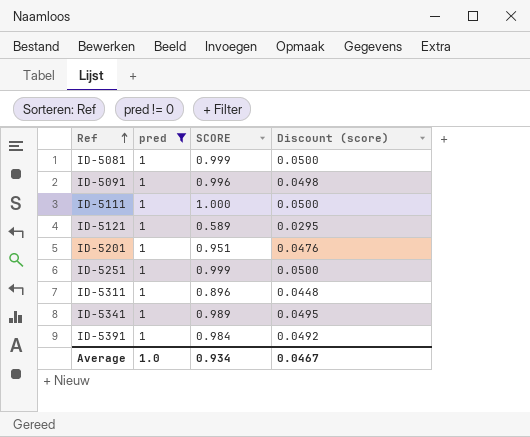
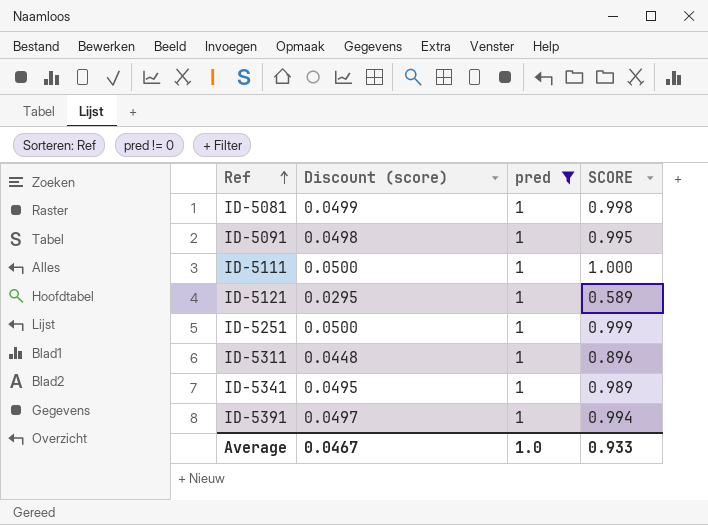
column Discount (score) | position: 4 -> 2
row ID-5201: 1 | 0.951 | 0.0476 -> none
ID-5081 | Discount (score): 0.0500 -> 0.0499
ID-5081 | SCORE: 0.999 -> 0.998
ID-5091 | SCORE: 0.996 -> 0.995
ID-5391 | Discount (score): 0.0492 -> 0.0497
ID-5391 | SCORE: 0.984 -> 0.994
Average | SCORE: 0.934 -> 0.933

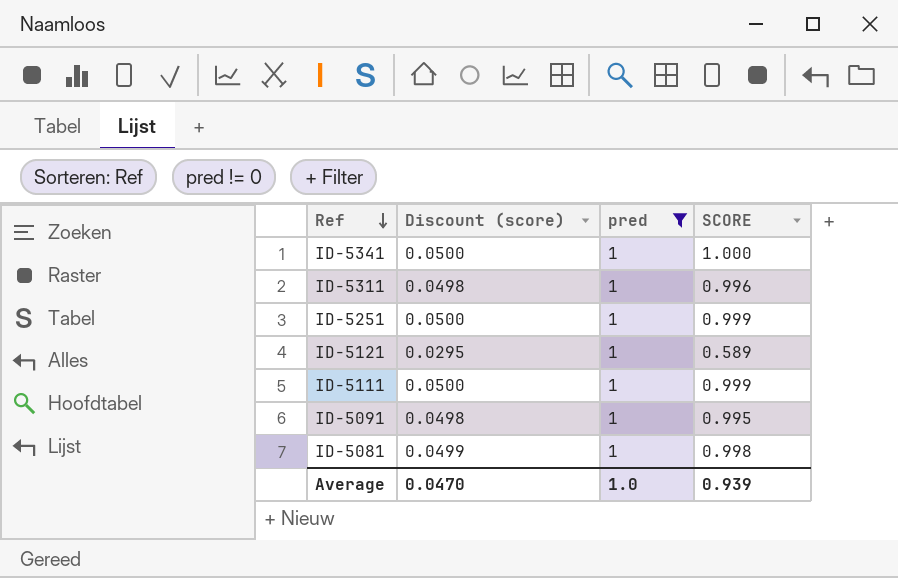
row order: Ref ascending -> Ref descending
row ID-5391: 0.0497 | 1 | 0.994 -> none
ID-5341 | Discount (score): 0.0495 -> 0.0500
ID-5341 | SCORE: 0.989 -> 1.000
ID-5311 | Discount (score): 0.0448 -> 0.0498
ID-5311 | SCORE: 0.896 -> 0.996
ID-5111 | SCORE: 1.000 -> 0.999
Average | Discount (score): 0.0467 -> 0.0470
Average | SCORE: 0.933 -> 0.939

